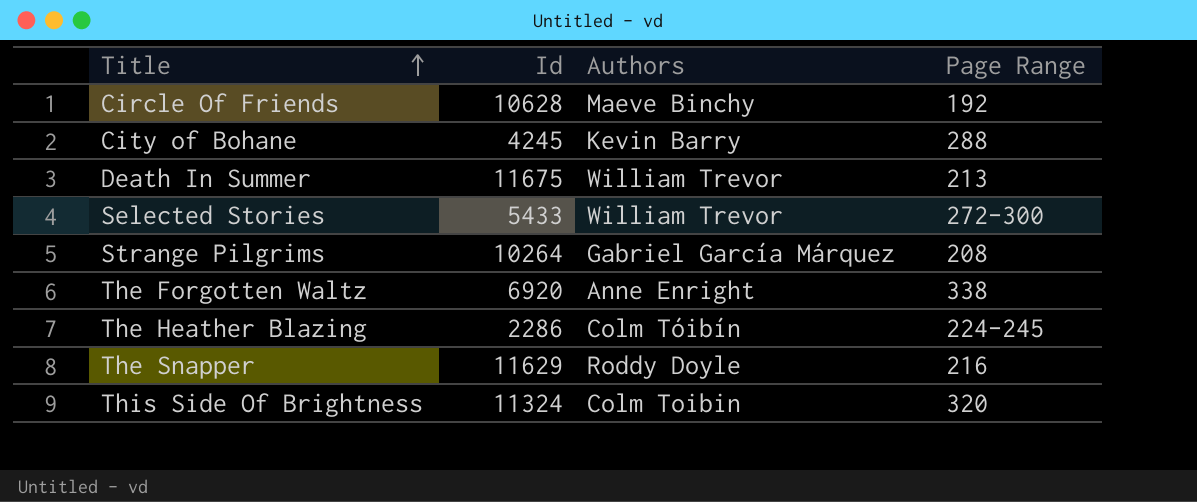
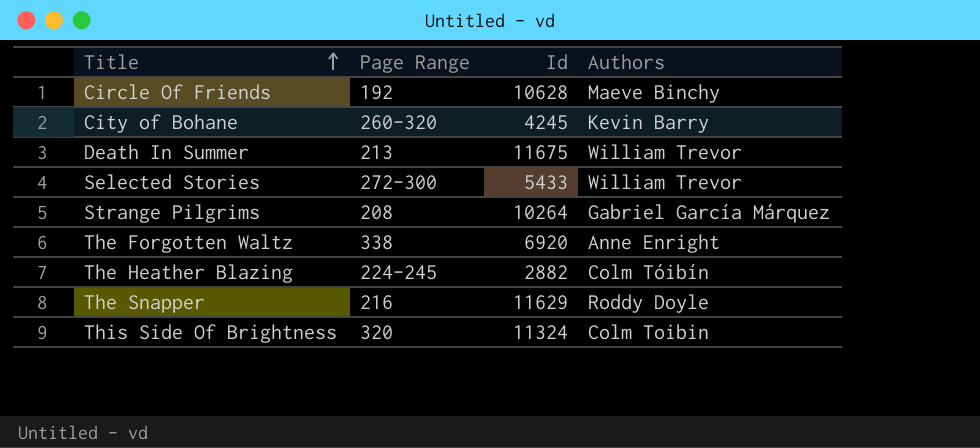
column Page Range | position: 4 -> 2
City of Bohane | Page Range: 288 -> 260-320
The Heather Blazing | Id: 2286 -> 2882

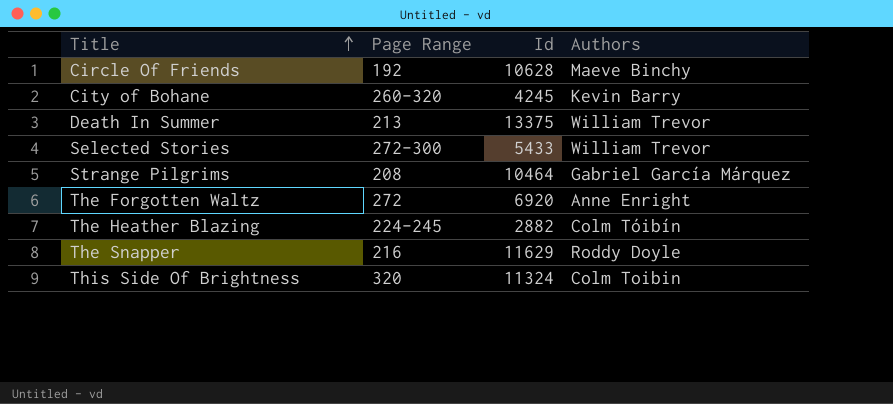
Death In Summer | Id: 11675 -> 13375
Strange Pilgrims | Id: 10264 -> 10464
The Forgotten Waltz | Page Range: 338 -> 272

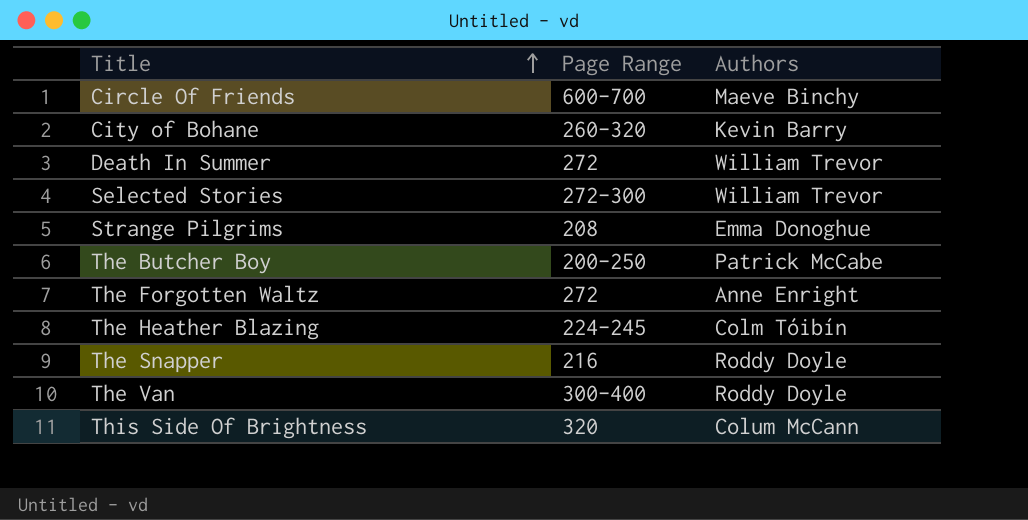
column Id | position: 3 -> none
Circle Of Friends | Page Range: 192 -> 600-700
Death In Summer | Page Range: 213 -> 272
Strange Pilgrims | Authors: Gabriel García Márquez -> Emma Donoghue
row The Butcher Boy: none -> 200-250 | Patrick McCabe
row The Van: none -> 300-400 | Roddy Doyle
This Side Of Brightness | Authors: Colm Toibin -> Colum McCann

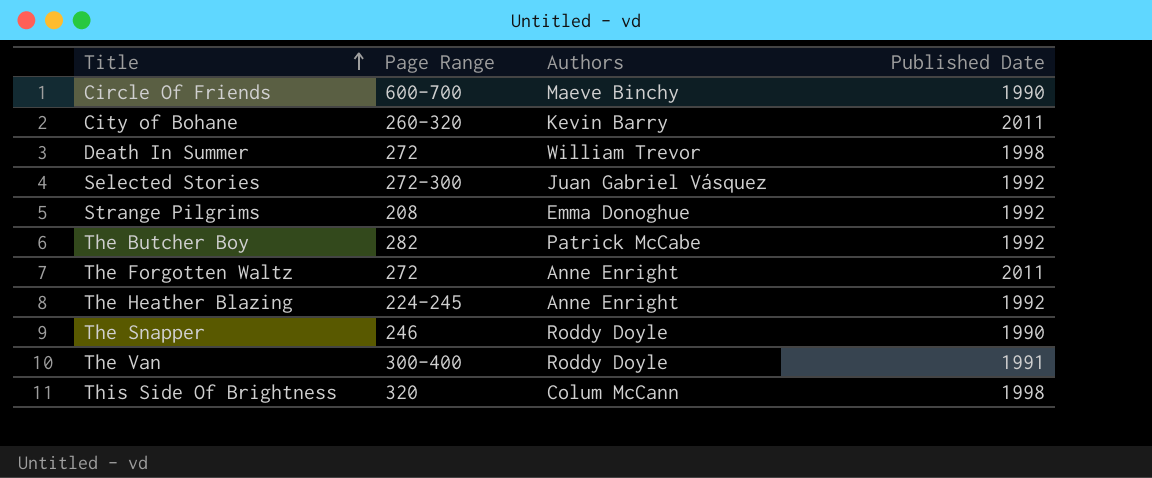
column Published Date | position: none -> 4
Selected Stories | Authors: William Trevor -> Juan Gabriel Vásquez
The Butcher Boy | Page Range: 200-250 -> 282
The Heather Blazing | Authors: Colm Tóibín -> Anne Enright
The Snapper | Page Range: 216 -> 246

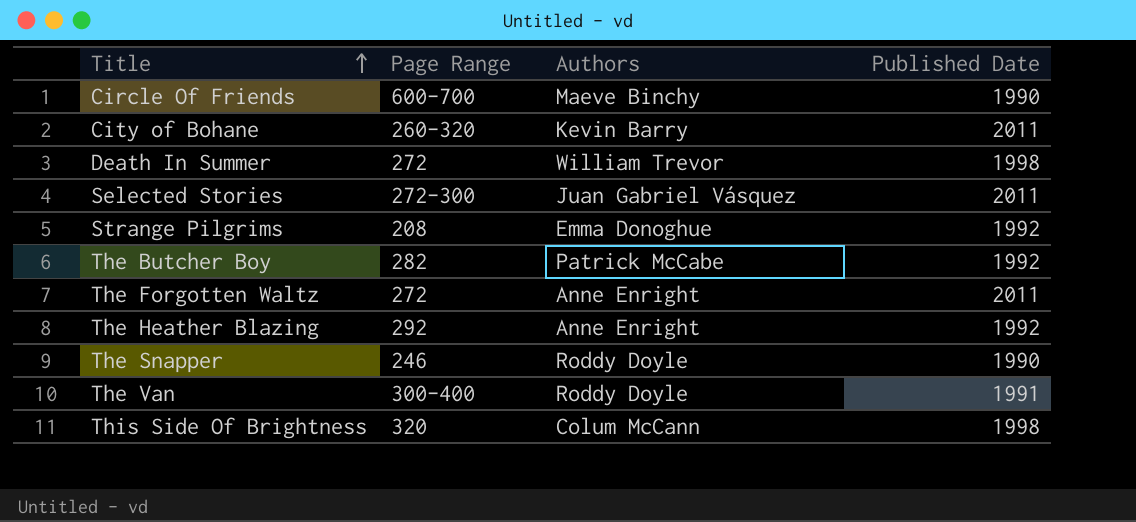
Selected Stories | Published Date: 1992 -> 2011
The Heather Blazing | Page Range: 224-245 -> 292

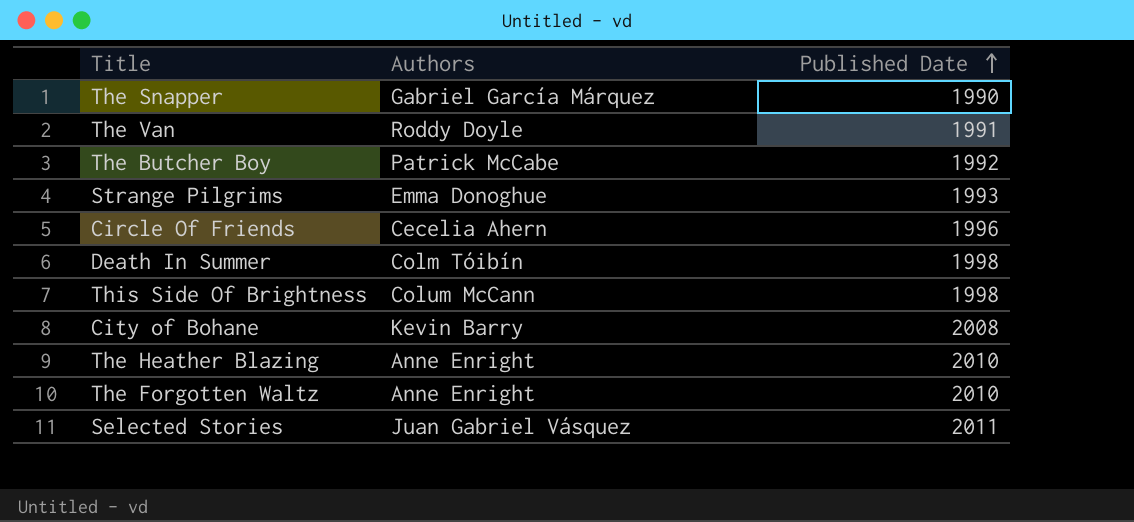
row order: Title ascending -> Published Date ascending
column Page Range | position: 2 -> none
The Snapper | Authors: Roddy Doyle -> Gabriel García Márquez
Strange Pilgrims | Published Date: 1992 -> 1993
Circle Of Friends | Authors: Maeve Binchy -> Cecelia Ahern
Circle Of Friends | Published Date: 1990 -> 1996
Death In Summer | Authors: William Trevor -> Colm Tóibín
City of Bohane | Published Date: 2011 -> 2008
The Heather Blazing | Published Date: 1992 -> 2010
The Forgotten Waltz | Published Date: 2011 -> 2010

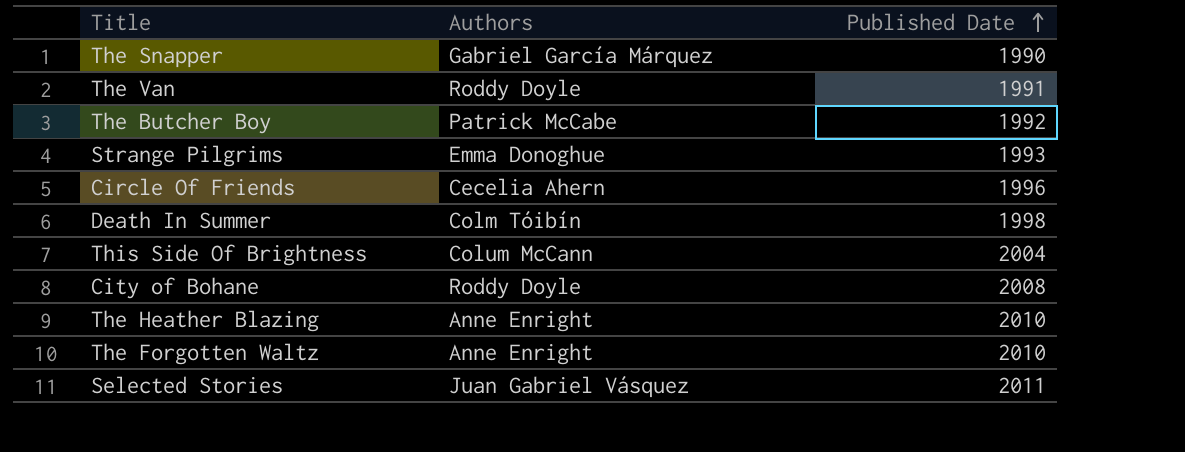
This Side Of Brightness | Published Date: 1998 -> 2004
City of Bohane | Authors: Kevin Barry -> Roddy Doyle

